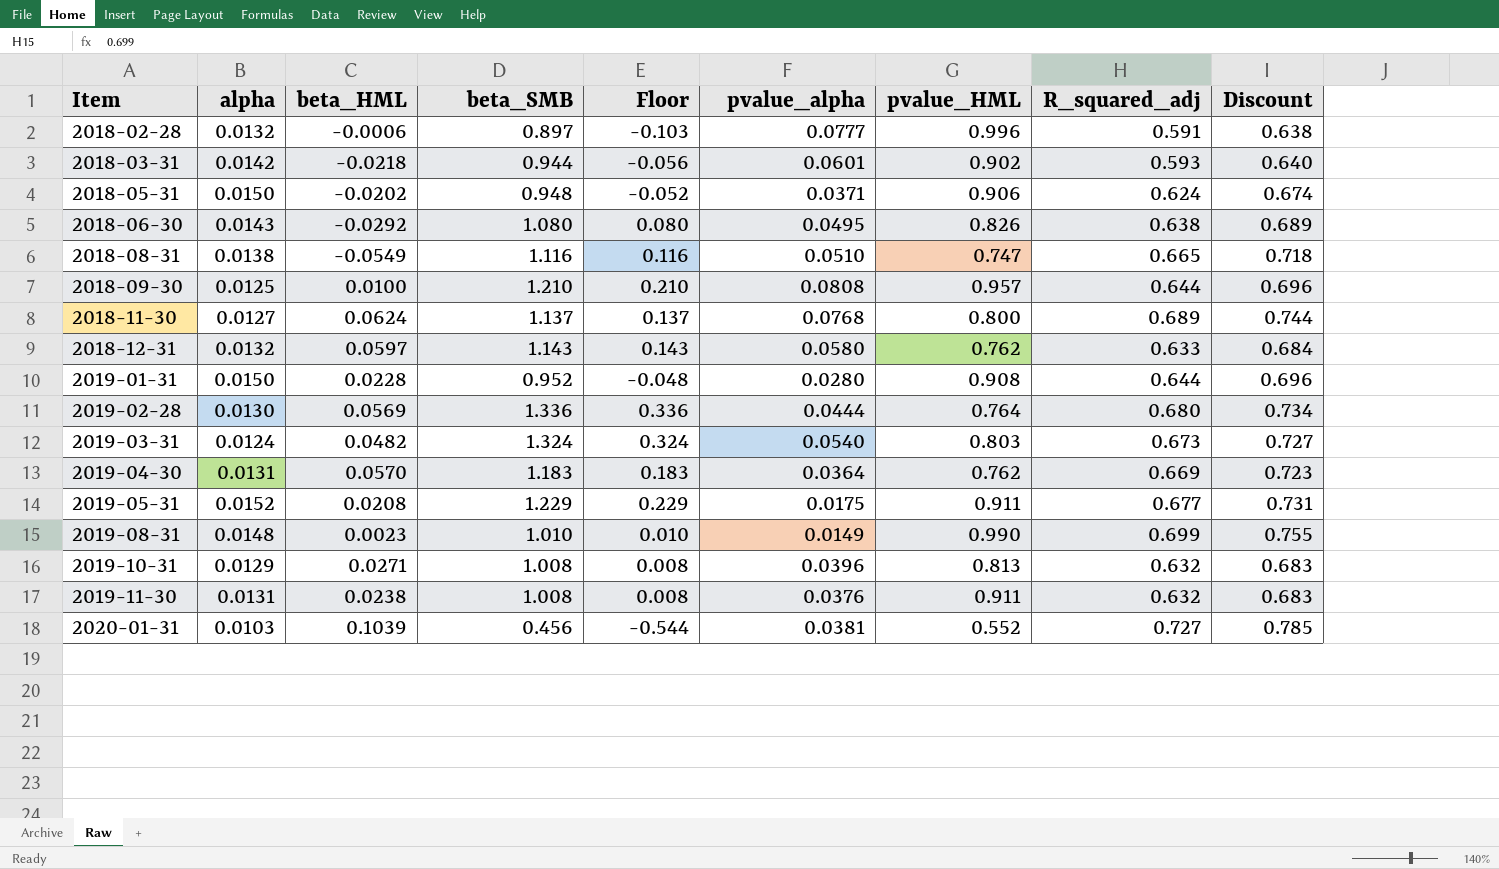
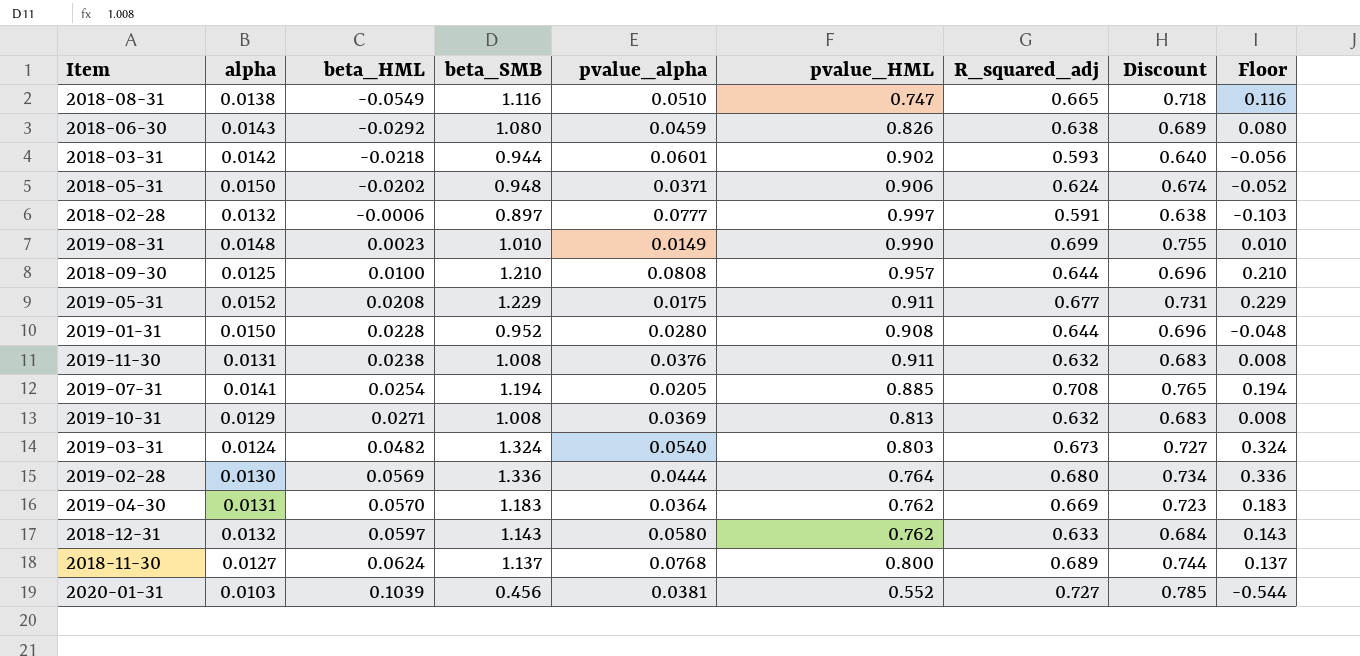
row order: Item ascending -> beta_HML ascending
column Floor | position: 5 -> 9
2018-06-30 | pvalue_alpha: 0.0495 -> 0.0459
2018-02-28 | pvalue_HML: 0.996 -> 0.997
row 2019-07-31: none -> 0.0141 | 0.0254 | 1.194 | 0.0205 | 0.885 | 0.708 | 0.765 | 0.194
2019-10-31 | pvalue_alpha: 0.0396 -> 0.0369

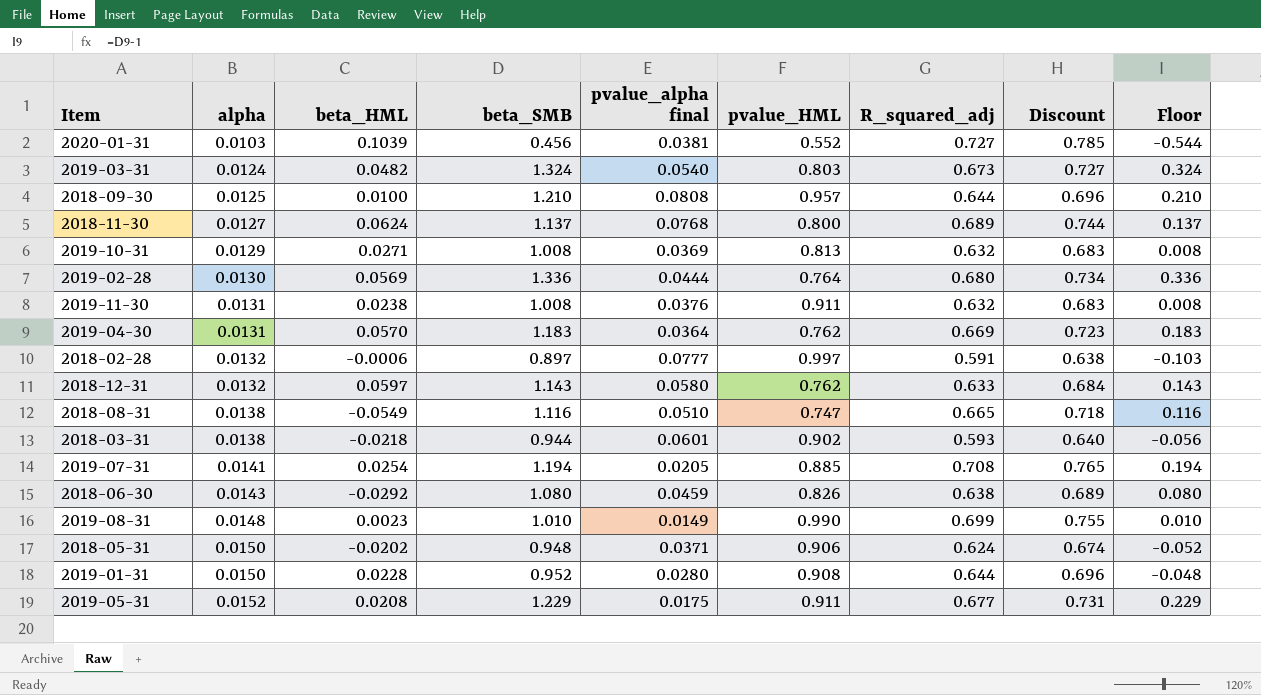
row order: beta_HML ascending -> alpha ascending
column name: pvalue_alpha -> pvalue_alpha final
2018-03-31 | alpha: 0.0142 -> 0.0138

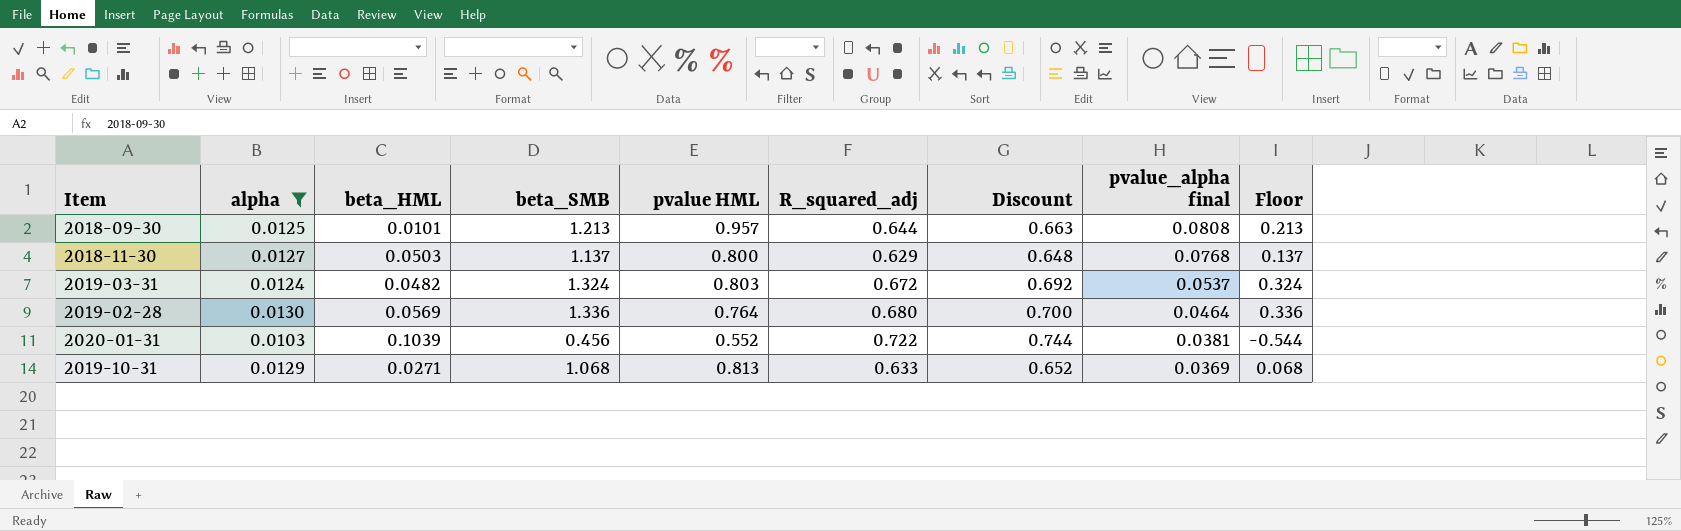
filter: none -> alpha <= 0.0130
row order: alpha ascending -> pvalue_alpha final descending
column name: pvalue_HML -> pvalue HML
column Discount | formula: [R_squared_adj] * 1.08 -> [R_squared_adj] * 1.03
column pvalue_alpha final | position: 5 -> 8
2018-09-30 | beta_HML: 0.0100 -> 0.0101
2018-09-30 | beta_SMB: 1.210 -> 1.213
2018-09-30 | Floor: 0.210 -> 0.213
2018-11-30 | beta_HML: 0.0624 -> 0.0503
2018-11-30 | R_squared_adj: 0.689 -> 0.629
2019-03-31 | R_squared_adj: 0.673 -> 0.672
2019-03-31 | pvalue_alpha final: 0.0540 -> 0.0537
2019-02-28 | pvalue_alpha final: 0.0444 -> 0.0464
2020-01-31 | R_squared_adj: 0.727 -> 0.722
2019-10-31 | beta_SMB: 1.008 -> 1.068
2019-10-31 | R_squared_adj: 0.632 -> 0.633
2019-10-31 | Floor: 0.008 -> 0.068

